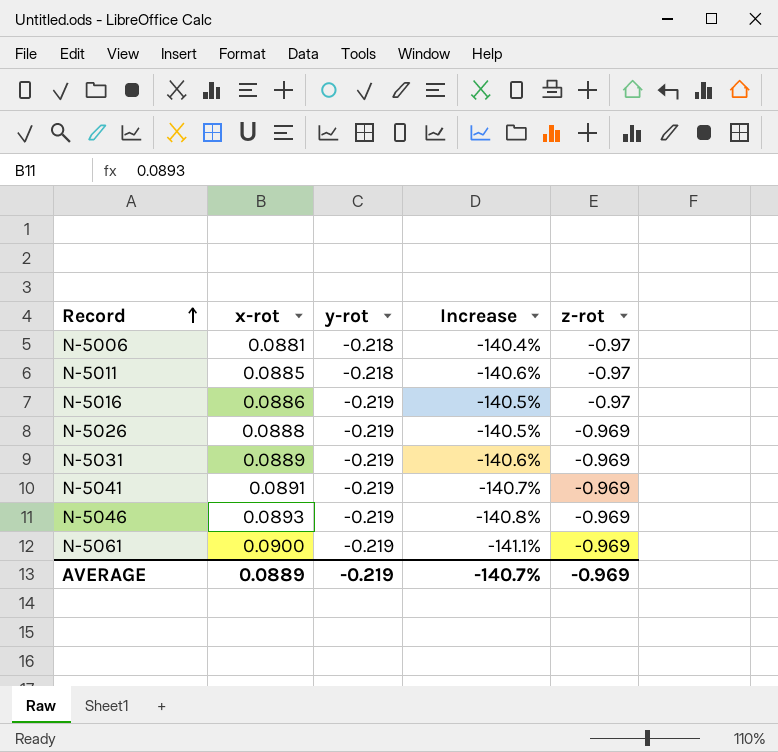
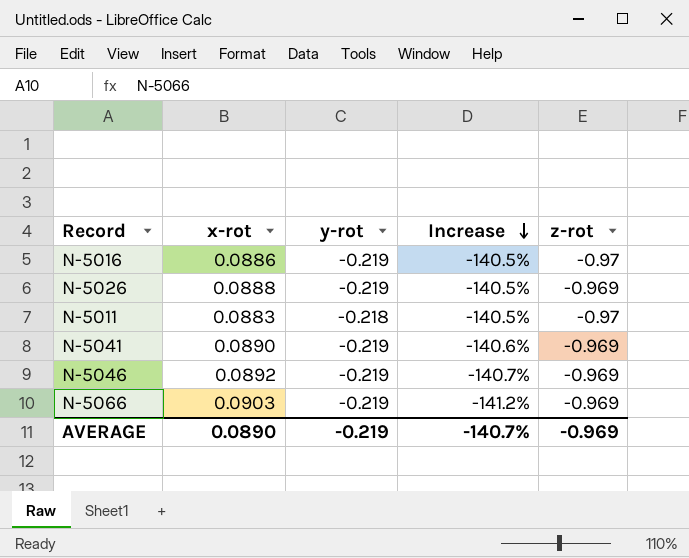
row order: Record ascending -> Increase descending
row N-5006: 0.0881 | -0.218 | -140.4% | -0.97 -> none
row N-5031: 0.0889 | -0.219 | -140.6% | -0.969 -> none
row N-5061: 0.0900 | -0.219 | -141.1% | -0.969 -> none
N-5011 | x-rot: 0.0885 -> 0.0883
N-5011 | Increase: -140.6% -> -140.5%
N-5041 | x-rot: 0.0891 -> 0.0890
N-5041 | Increase: -140.7% -> -140.6%
N-5046 | x-rot: 0.0893 -> 0.0892
N-5046 | Increase: -140.8% -> -140.7%
row N-5066: none -> 0.0903 | -0.219 | -141.2% | -0.969
AVERAGE | x-rot: 0.0889 -> 0.0890

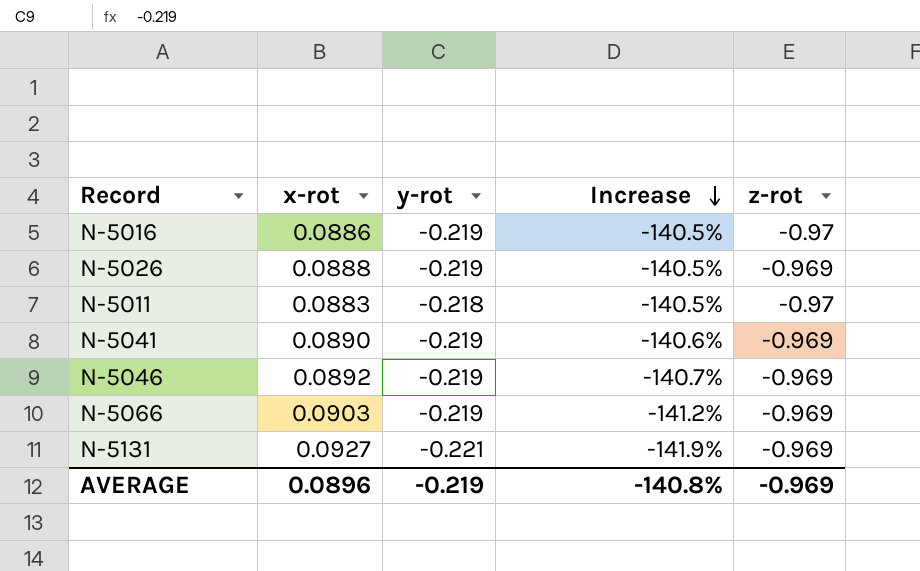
row N-5131: none -> 0.0927 | -0.221 | -141.9% | -0.969
AVERAGE | x-rot: 0.0890 -> 0.0896
AVERAGE | Increase: -140.7% -> -140.8%

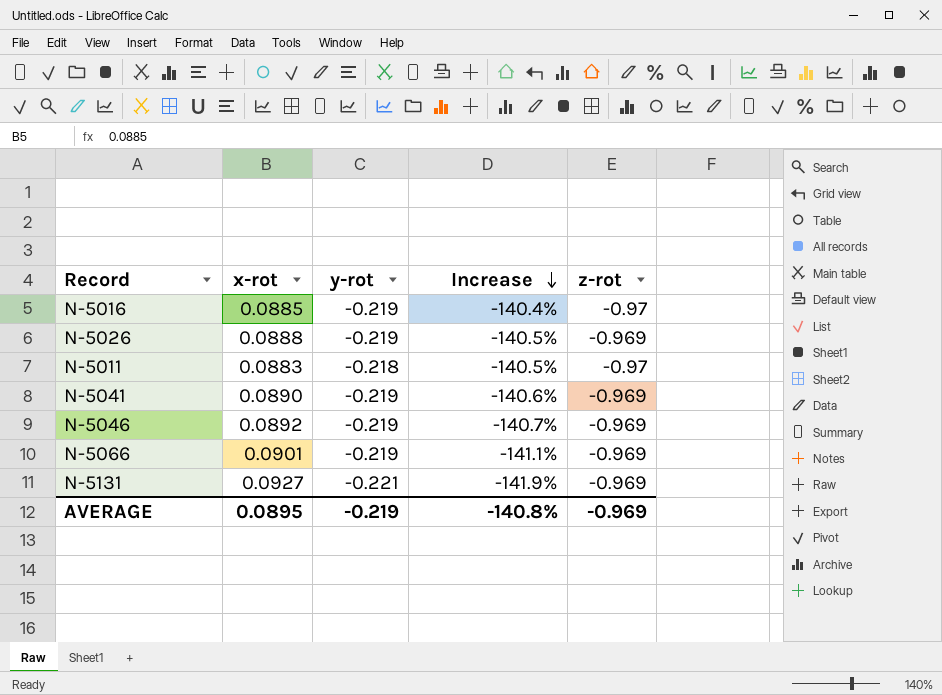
N-5016 | x-rot: 0.0886 -> 0.0885
N-5016 | Increase: -140.5% -> -140.4%
N-5066 | x-rot: 0.0903 -> 0.0901
N-5066 | Increase: -141.2% -> -141.1%
AVERAGE | x-rot: 0.0896 -> 0.0895

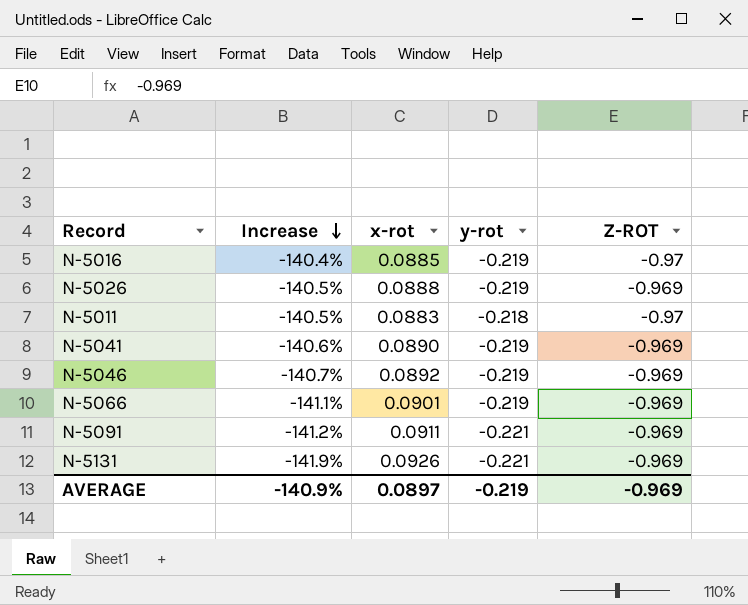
column Increase | position: 4 -> 2
column name: z-rot -> Z-ROT
row N-5091: none -> -141.2% | 0.0911 | -0.221 | -0.969
N-5131 | x-rot: 0.0927 -> 0.0926
AVERAGE | Increase: -140.8% -> -140.9%
AVERAGE | x-rot: 0.0895 -> 0.0897

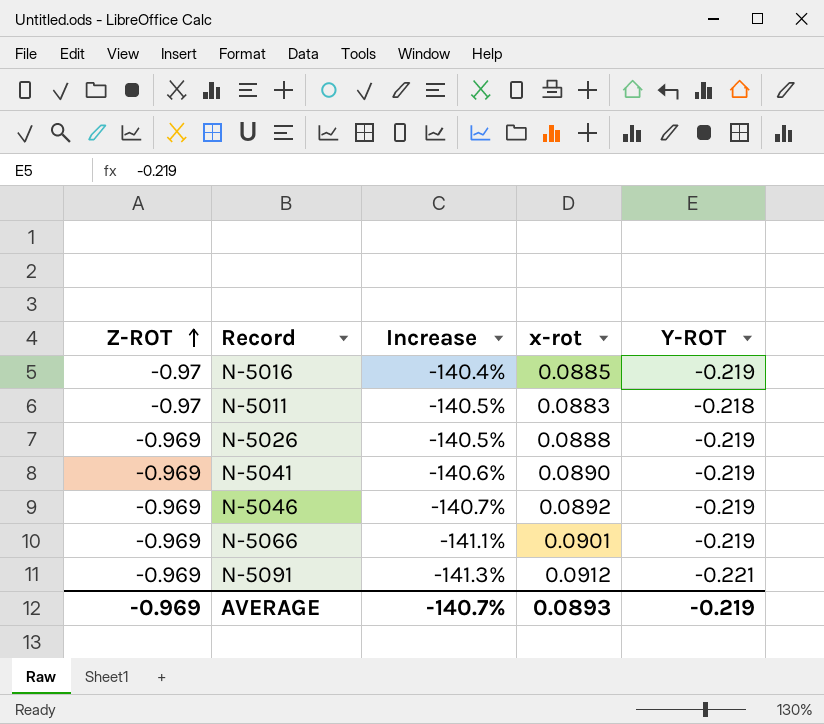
row order: Increase descending -> Z-ROT ascending
column Z-ROT | position: 5 -> 1
column name: y-rot -> Y-ROT
row N-5131: -141.9% | 0.0926 | -0.221 | -0.969 -> none
N-5091 | Increase: -141.2% -> -141.3%
N-5091 | x-rot: 0.0911 -> 0.0912
AVERAGE | Increase: -140.9% -> -140.7%
AVERAGE | x-rot: 0.0897 -> 0.0893

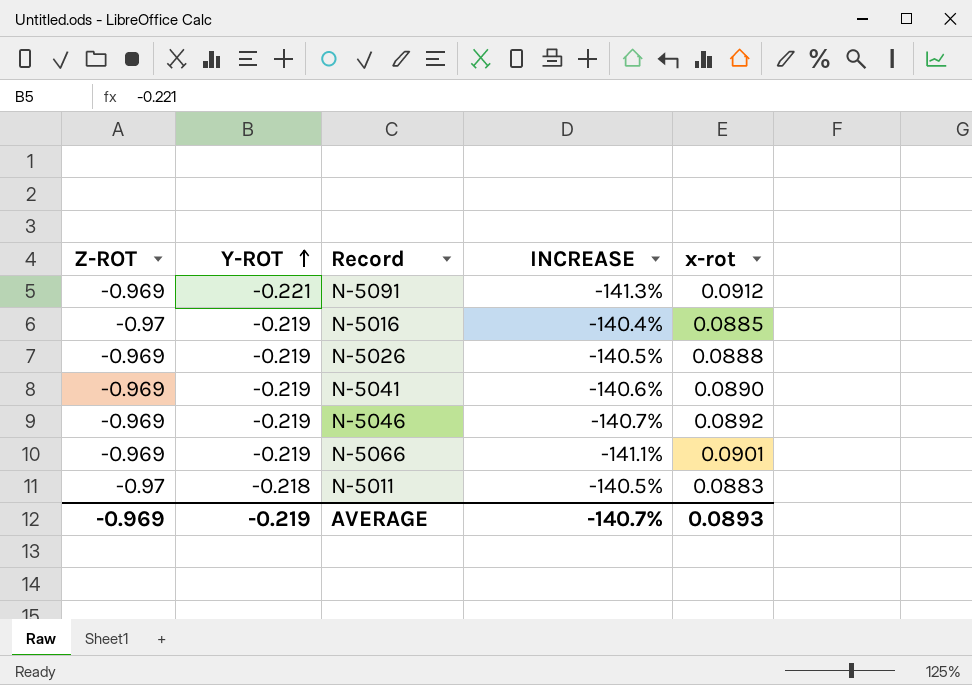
row order: Z-ROT ascending -> Y-ROT ascending
column Y-ROT | position: 5 -> 2
column name: Increase -> INCREASE

